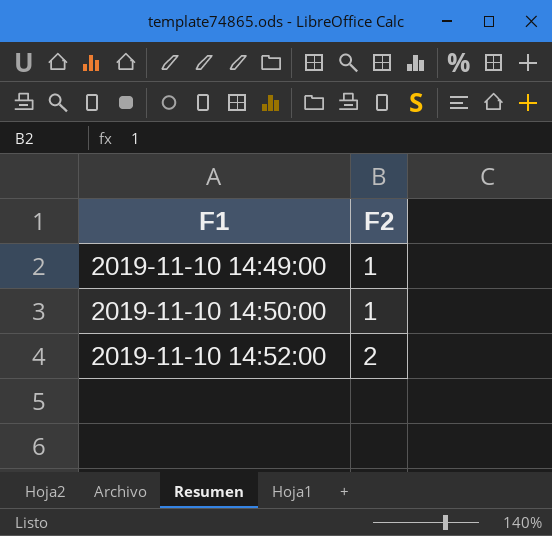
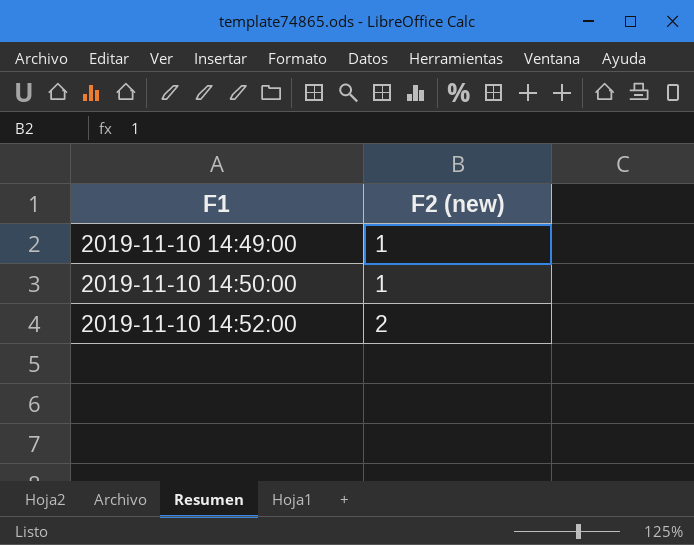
column name: F2 -> F2 (new)

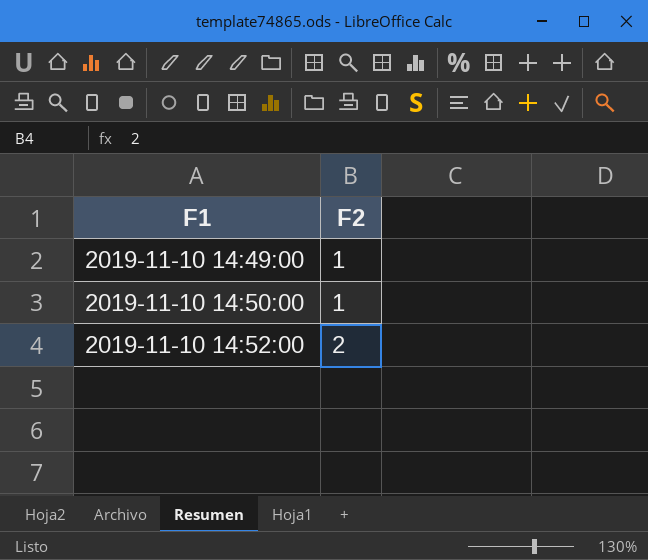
column name: F2 (new) -> F2

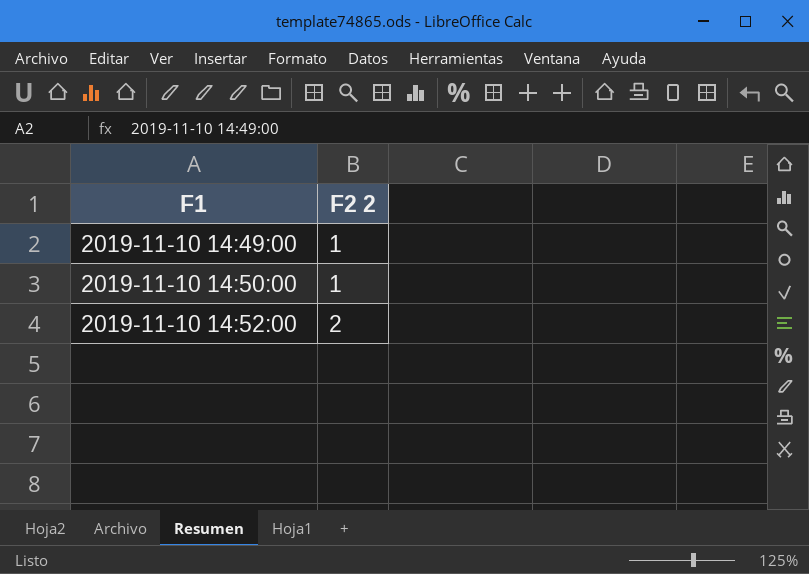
column name: F2 -> F2 2

